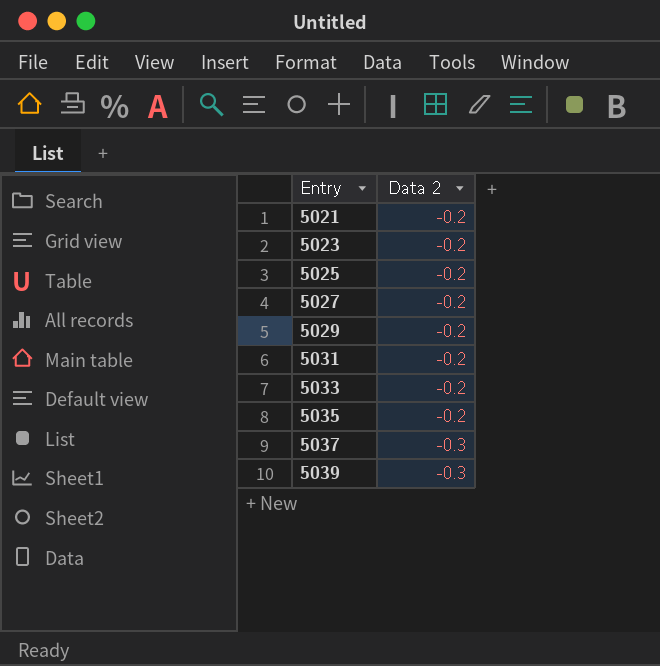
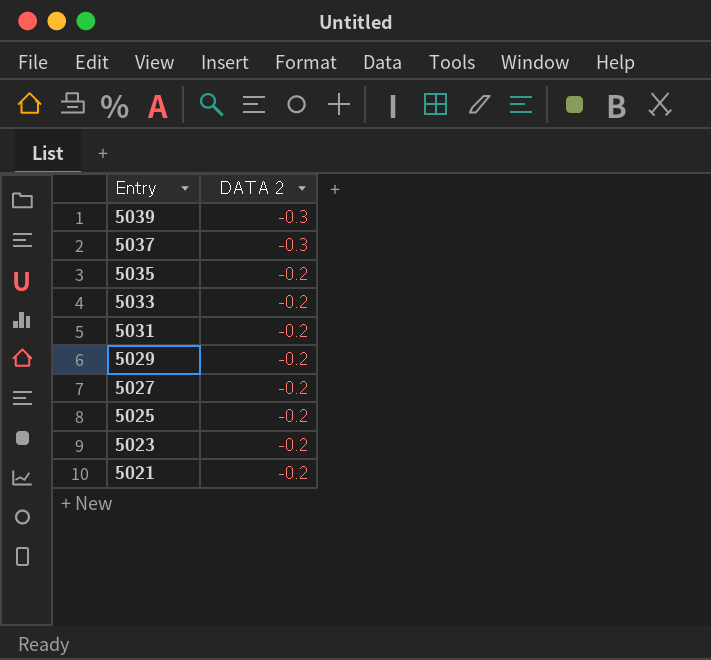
row order: Entry ascending -> Entry descending
column name: Data 2 -> DATA 2

